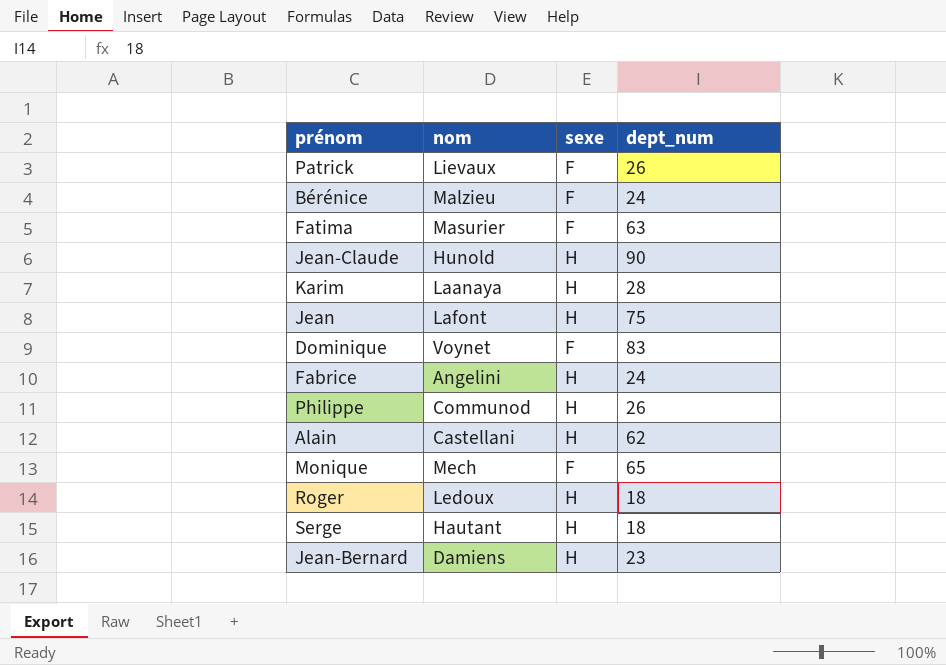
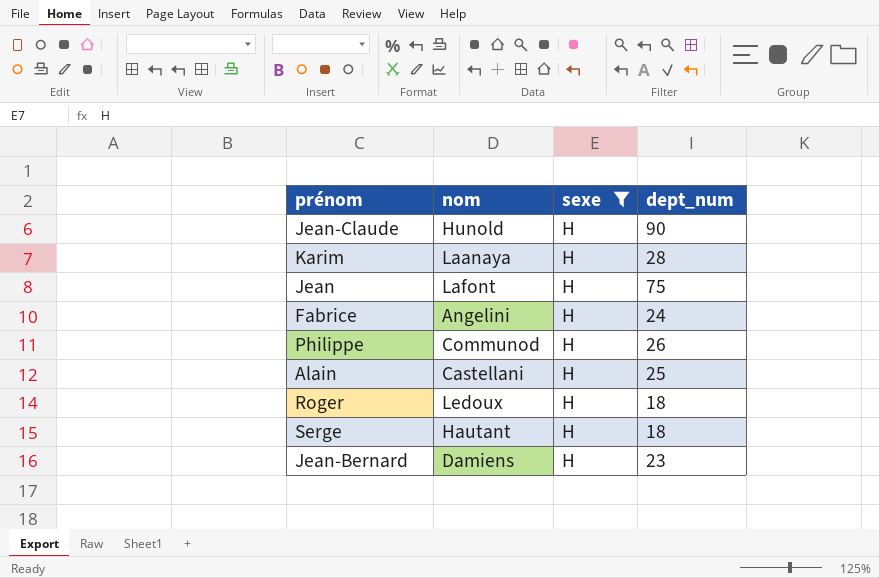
filter: none -> sexe = H
Alain | dept_num: 62 -> 25

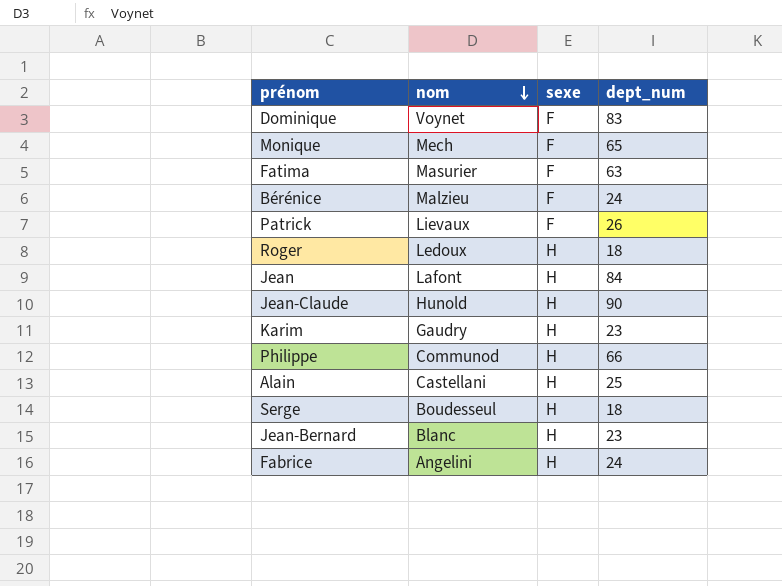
filter: sexe = H -> none
row order: none -> nom descending
Jean | dept_num: 75 -> 84
Karim | nom: Laanaya -> Gaudry
Karim | dept_num: 28 -> 23
Philippe | dept_num: 26 -> 66
Serge | nom: Hautant -> Boudesseul
Jean-Bernard | nom: Damiens -> Blanc

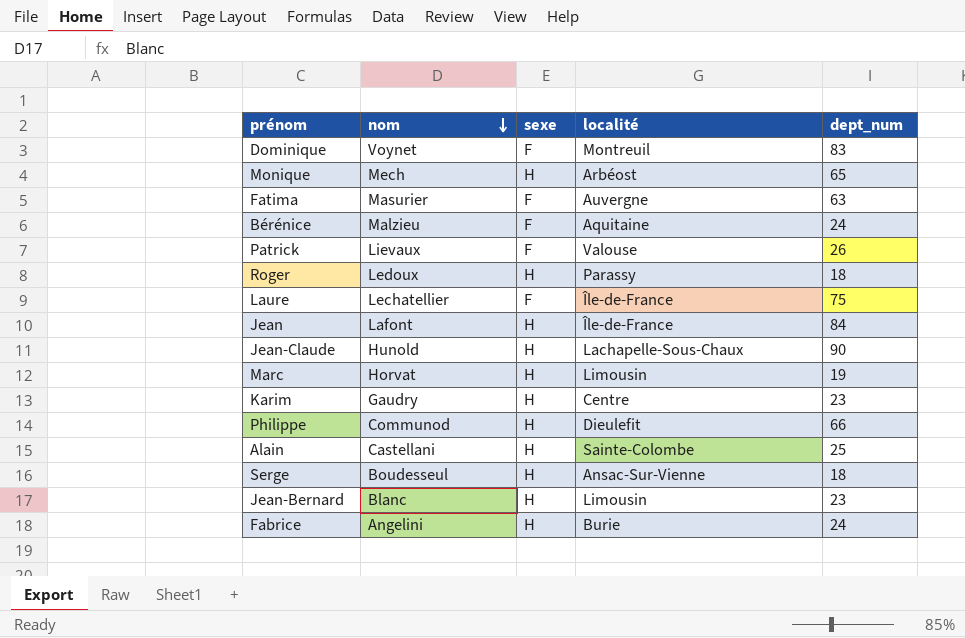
column localité | position: none -> 4
Monique | sexe: F -> H
row Laure: none -> Lechatellier | F | Île-de-France | 75
row Marc: none -> Horvat | H | Limousin | 19

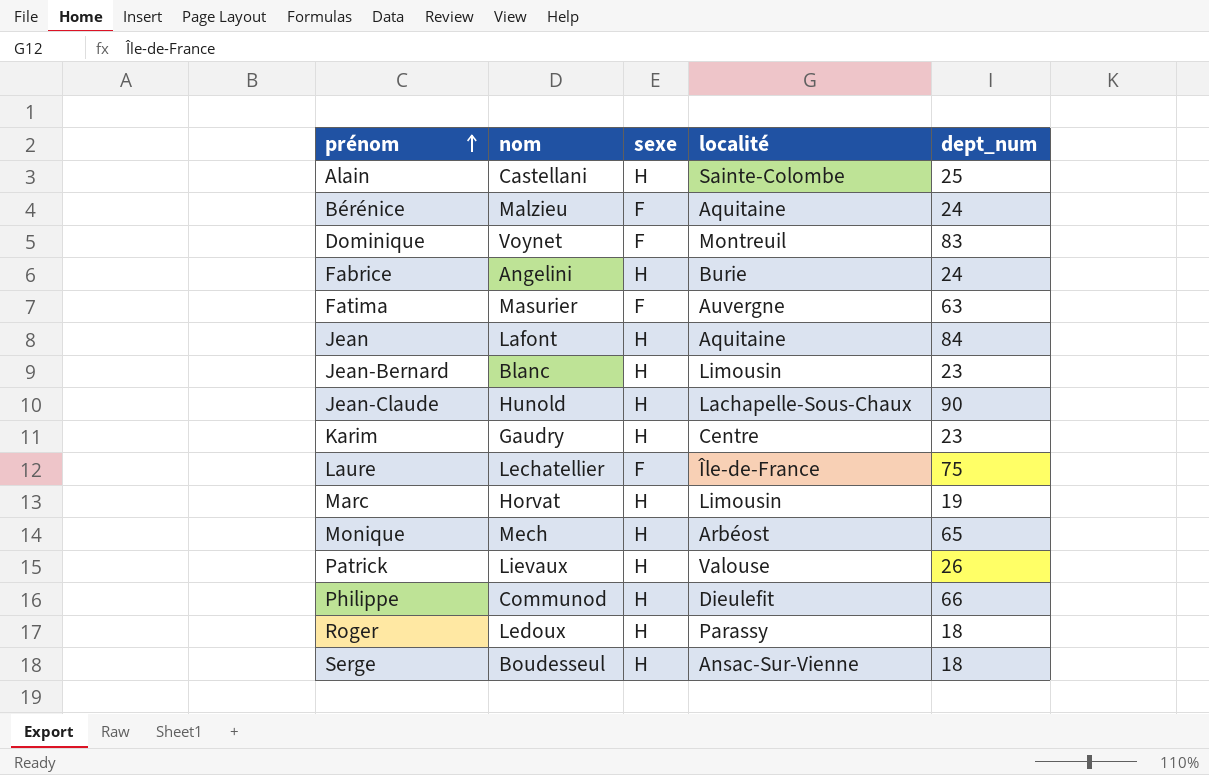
row order: nom descending -> prénom ascending
Jean | localité: Île-de-France -> Aquitaine
Patrick | sexe: F -> H

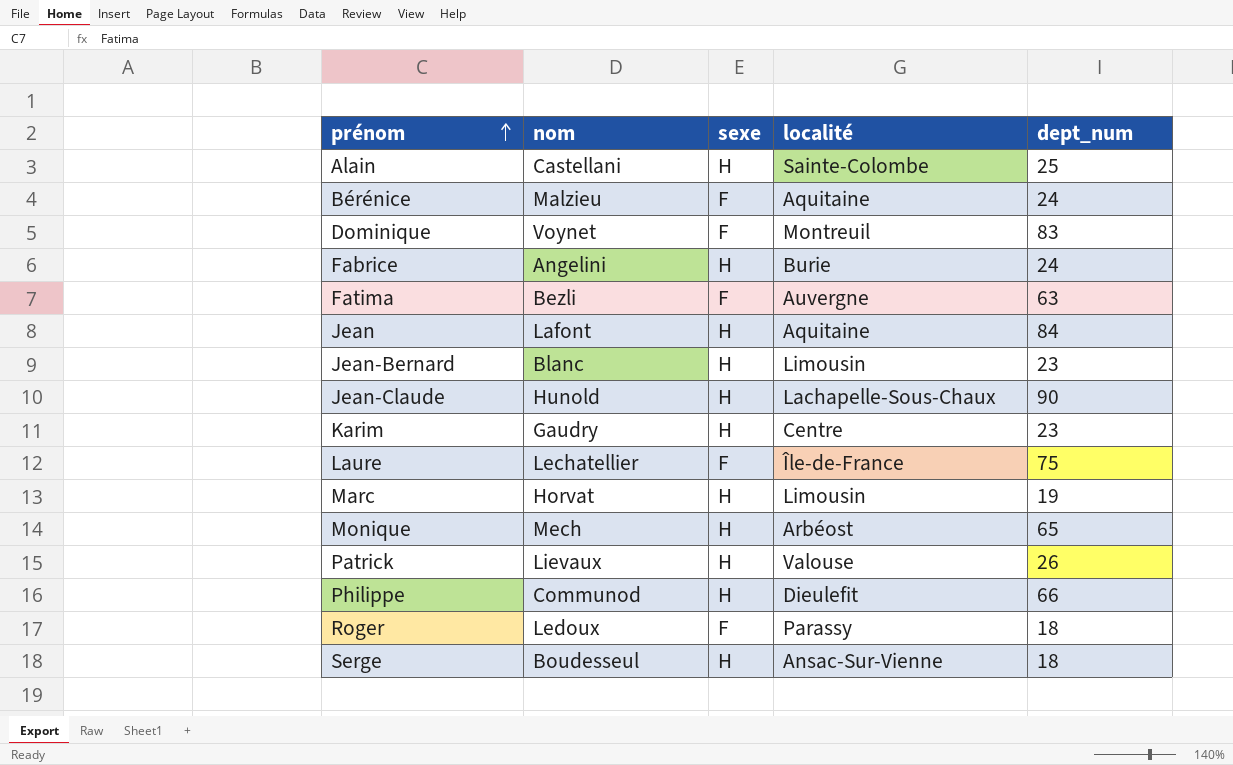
Fatima | nom: Masurier -> Bezli
Roger | sexe: H -> F

